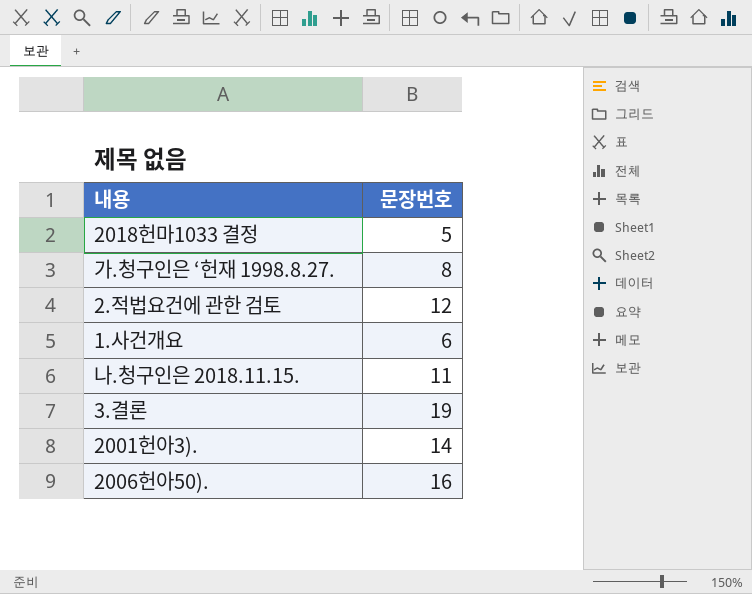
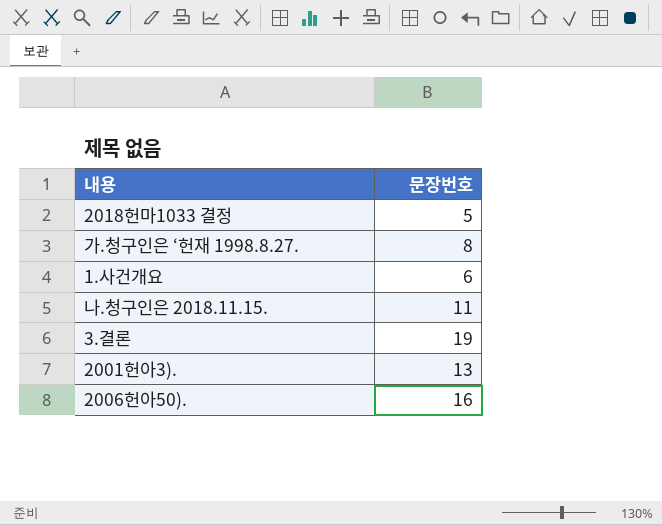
row 2.적법요건에 관한 검토: 12 -> none
2001헌아3). | 문장번호: 14 -> 13

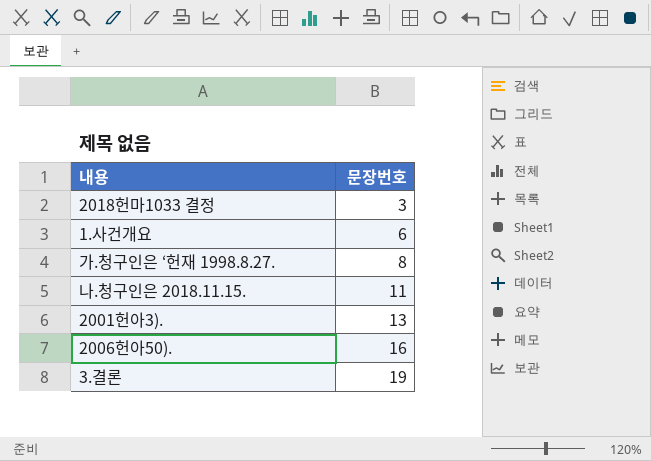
row order: none -> 문장번호 ascending
2018헌마1033 결정 | 문장번호: 5 -> 3

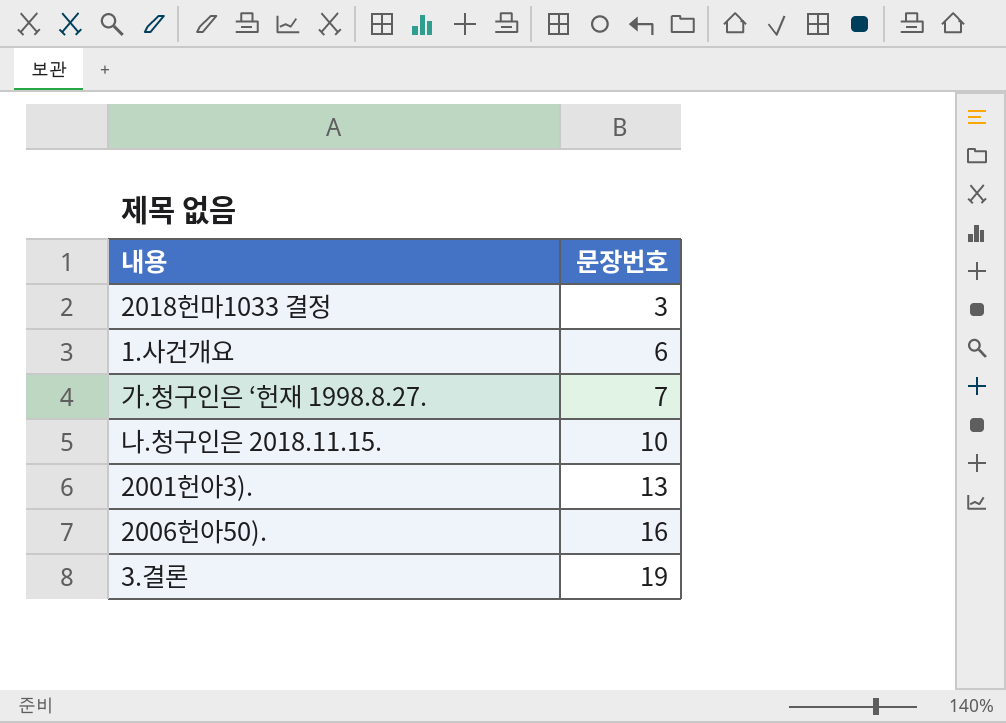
가.청구인은 ‘헌재 1998.8.27. | 문장번호: 8 -> 7
나.청구인은 2018.11.15. | 문장번호: 11 -> 10

